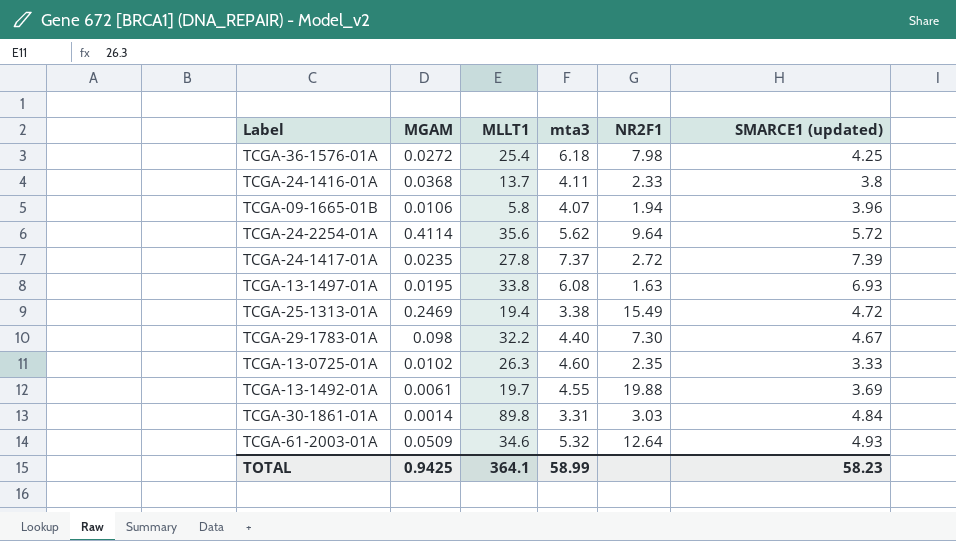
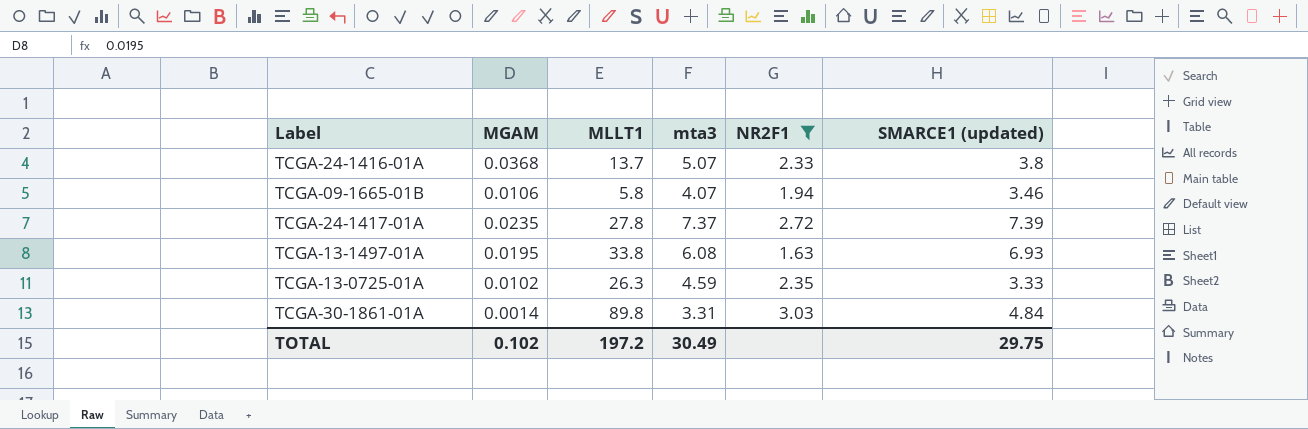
filter: none -> NR2F1 <= 3.03
TCGA-24-1416-01A | mta3: 4.11 -> 5.07
TCGA-09-1665-01B | SMARCE1 (updated): 3.96 -> 3.46
TCGA-13-0725-01A | mta3: 4.60 -> 4.59
TOTAL | MGAM: 0.9425 -> 0.102
TOTAL | MLLT1: 364.1 -> 197.2
TOTAL | mta3: 58.99 -> 30.49
TOTAL | SMARCE1 (updated): 58.23 -> 29.75

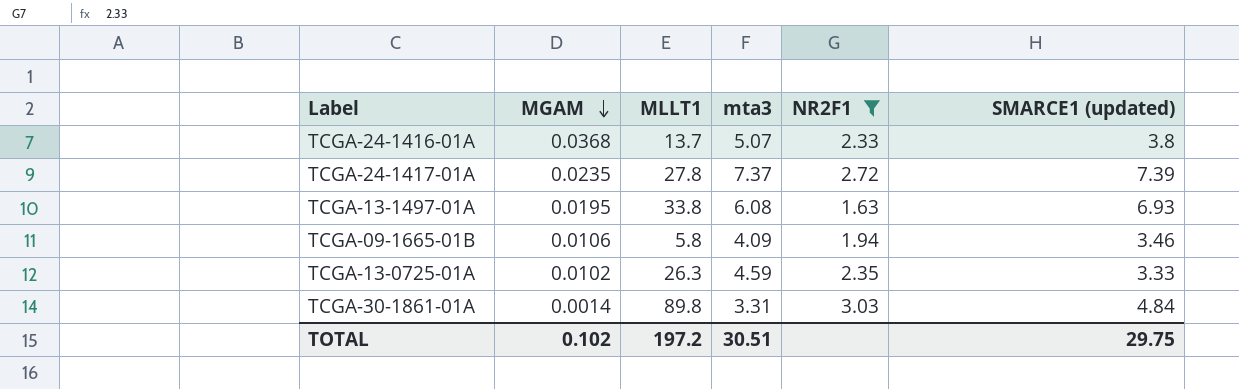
row order: none -> MGAM descending
TCGA-09-1665-01B | mta3: 4.07 -> 4.09
TOTAL | mta3: 30.49 -> 30.51

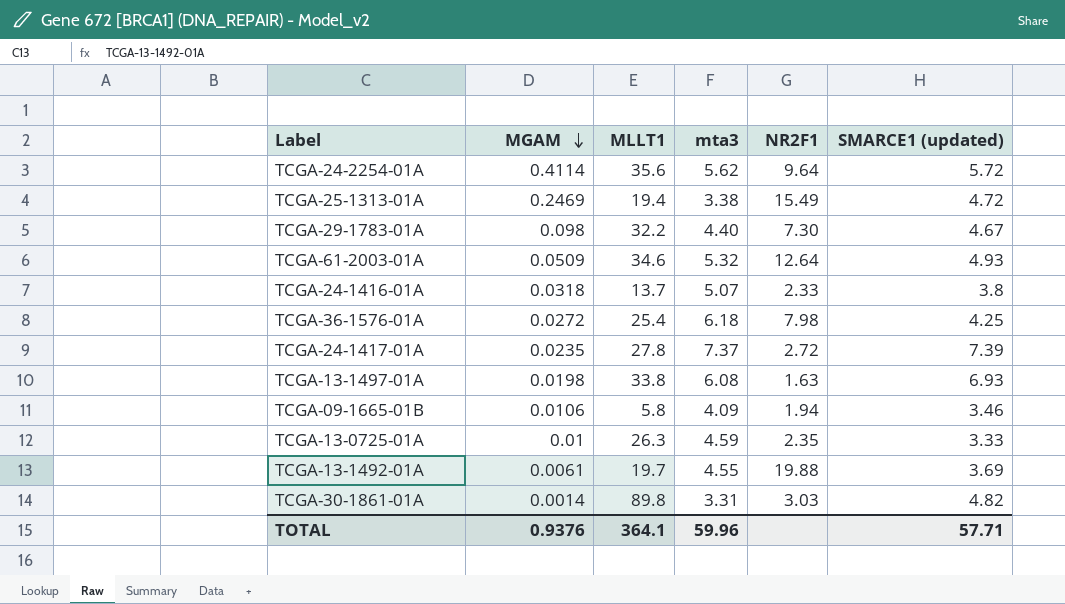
filter: NR2F1 <= 3.03 -> none
TCGA-24-1416-01A | MGAM: 0.0368 -> 0.0318
TCGA-13-1497-01A | MGAM: 0.0195 -> 0.0198
TCGA-13-0725-01A | MGAM: 0.0102 -> 0.01
TCGA-30-1861-01A | SMARCE1 (updated): 4.84 -> 4.82
TOTAL | MGAM: 0.102 -> 0.9376
TOTAL | MLLT1: 197.2 -> 364.1
TOTAL | mta3: 30.51 -> 59.96
TOTAL | SMARCE1 (updated): 29.75 -> 57.71

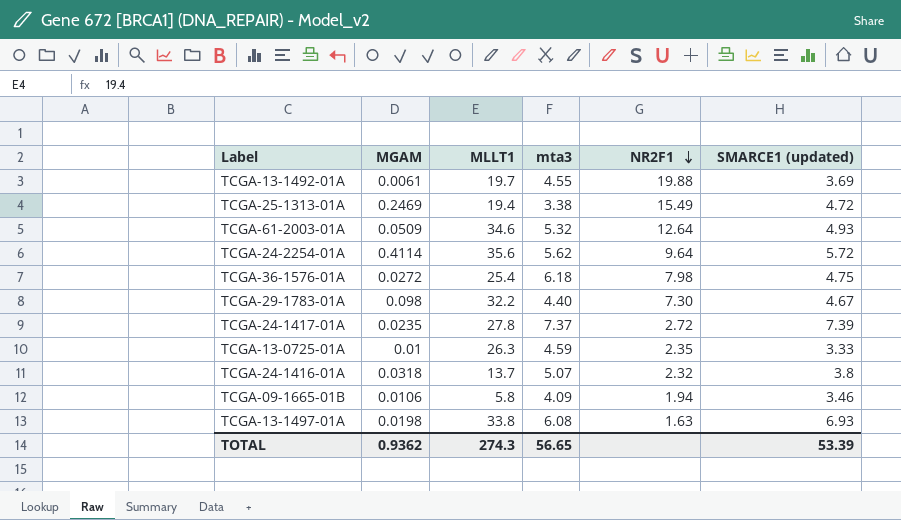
row order: MGAM descending -> NR2F1 descending
row TCGA-30-1861-01A: 0.0014 | 89.8 | 3.31 | 3.03 | 4.82 -> none
TCGA-36-1576-01A | SMARCE1 (updated): 4.25 -> 4.75
TCGA-24-1416-01A | NR2F1: 2.33 -> 2.32
TOTAL | MGAM: 0.9376 -> 0.9362
TOTAL | MLLT1: 364.1 -> 274.3
TOTAL | mta3: 59.96 -> 56.65
TOTAL | SMARCE1 (updated): 57.71 -> 53.39

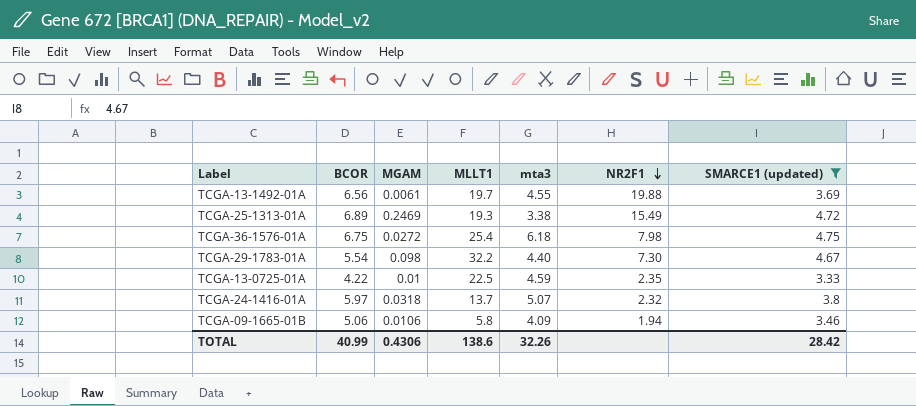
filter: none -> SMARCE1 (updated) <= 4.75
column BCOR | position: none -> 2
TCGA-25-1313-01A | MLLT1: 19.4 -> 19.3
TCGA-13-0725-01A | MLLT1: 26.3 -> 22.5
TOTAL | MGAM: 0.9362 -> 0.4306
TOTAL | MLLT1: 274.3 -> 138.6
TOTAL | mta3: 56.65 -> 32.26
TOTAL | SMARCE1 (updated): 53.39 -> 28.42

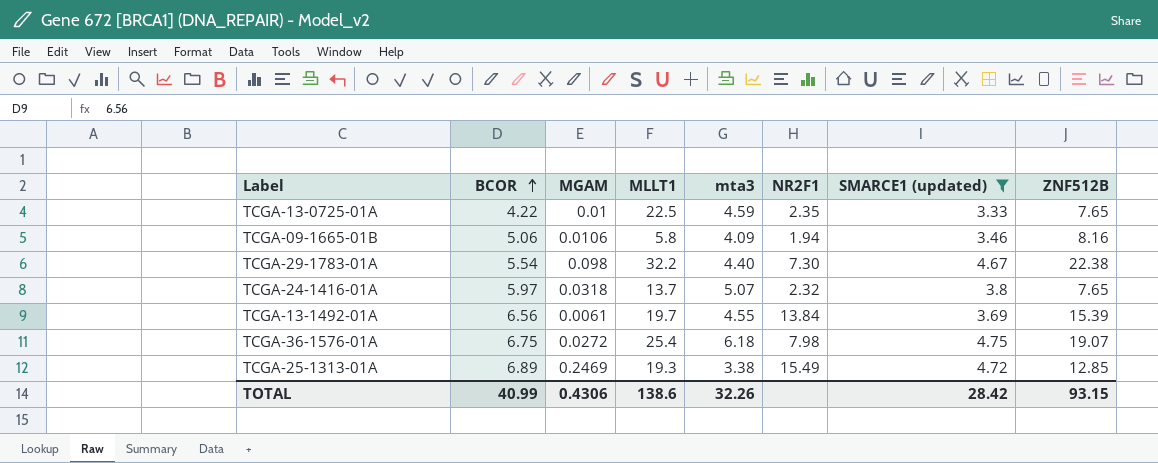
row order: NR2F1 descending -> BCOR ascending
column ZNF512B | position: none -> 8
TCGA-13-1492-01A | NR2F1: 19.88 -> 13.84

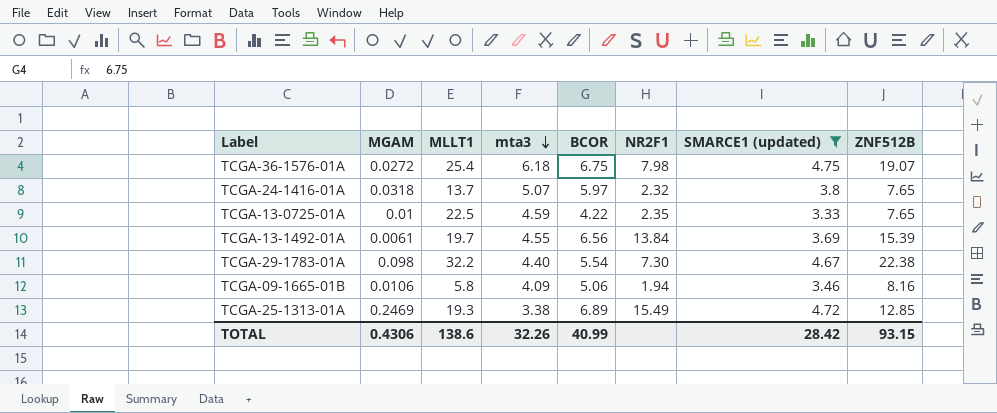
row order: BCOR ascending -> mta3 descending
column BCOR | position: 2 -> 5

